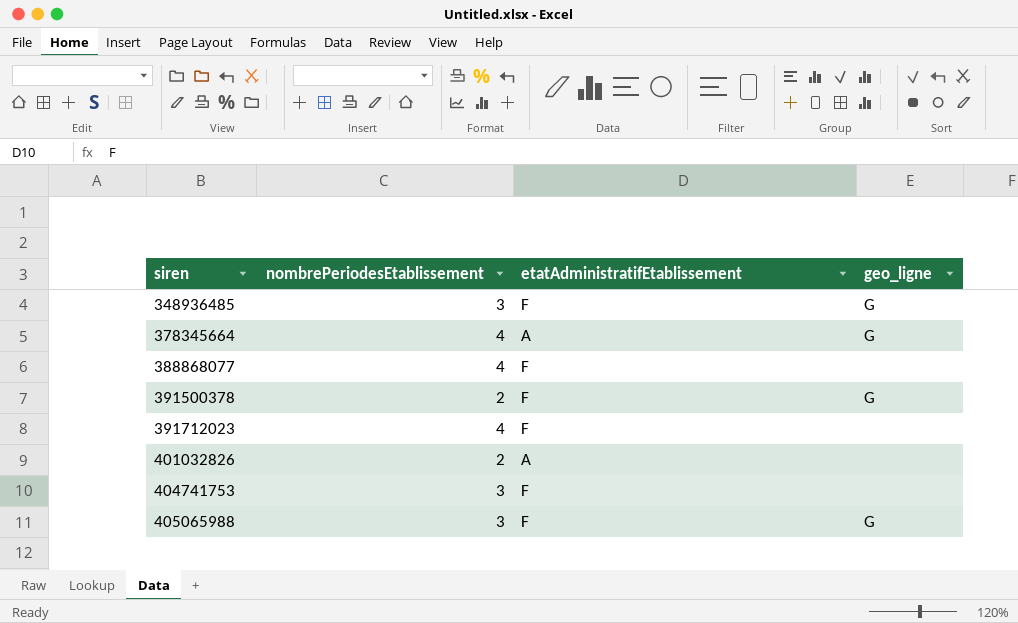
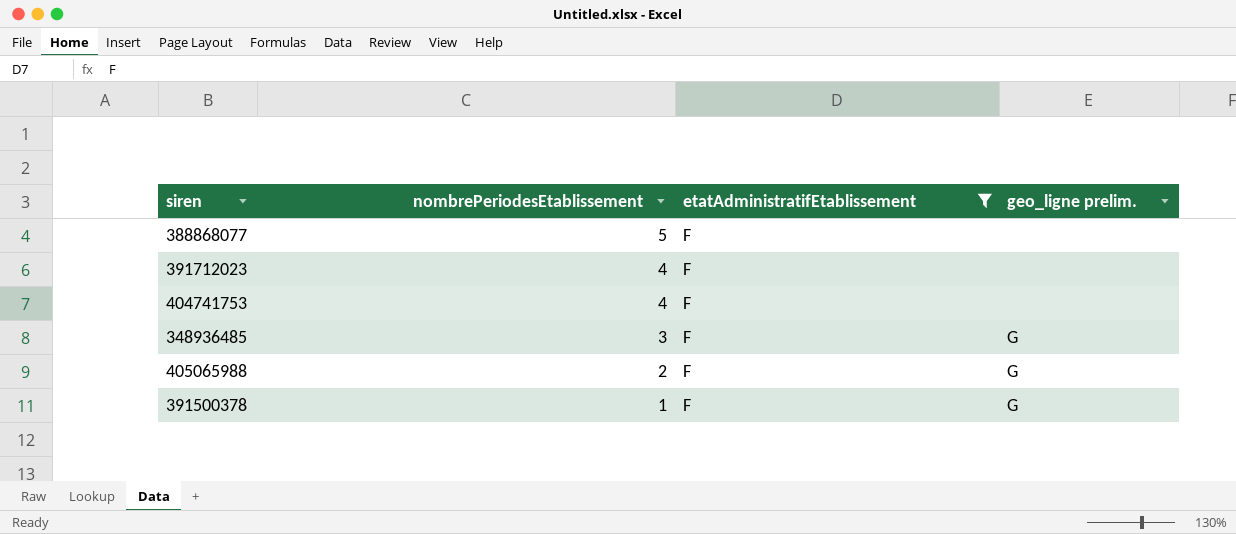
filter: none -> etatAdministratifEtablissement = F
row order: siren ascending -> nombrePeriodesEtablissement descending
column name: geo_ligne -> geo_ligne prelim.
388868077 | nombrePeriodesEtablissement: 4 -> 5
404741753 | nombrePeriodesEtablissement: 3 -> 4
405065988 | nombrePeriodesEtablissement: 3 -> 2
391500378 | nombrePeriodesEtablissement: 2 -> 1

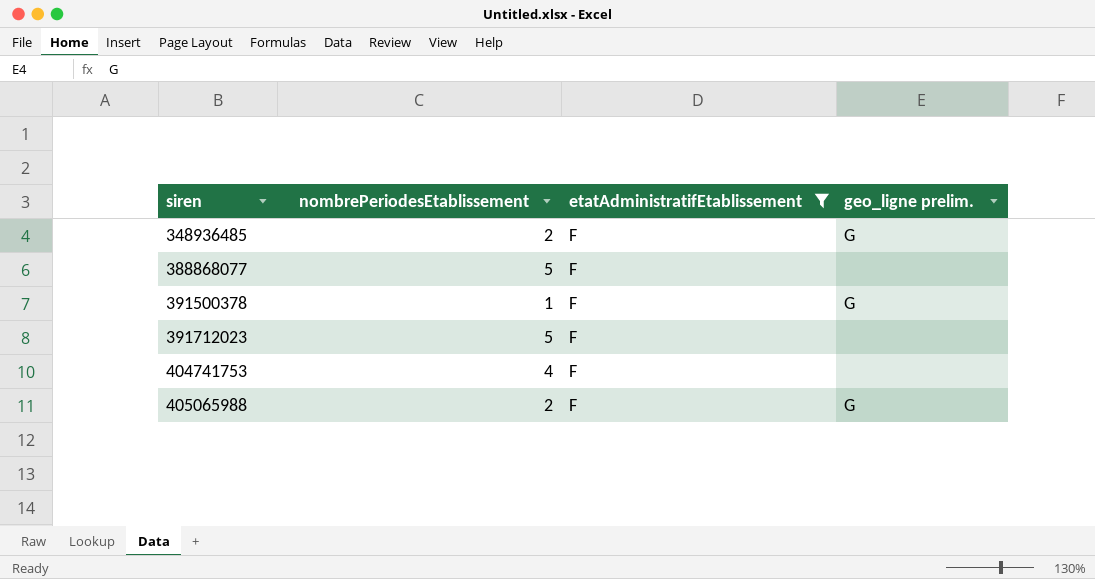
row order: nombrePeriodesEtablissement descending -> siren ascending
348936485 | nombrePeriodesEtablissement: 3 -> 2
391712023 | nombrePeriodesEtablissement: 4 -> 5

